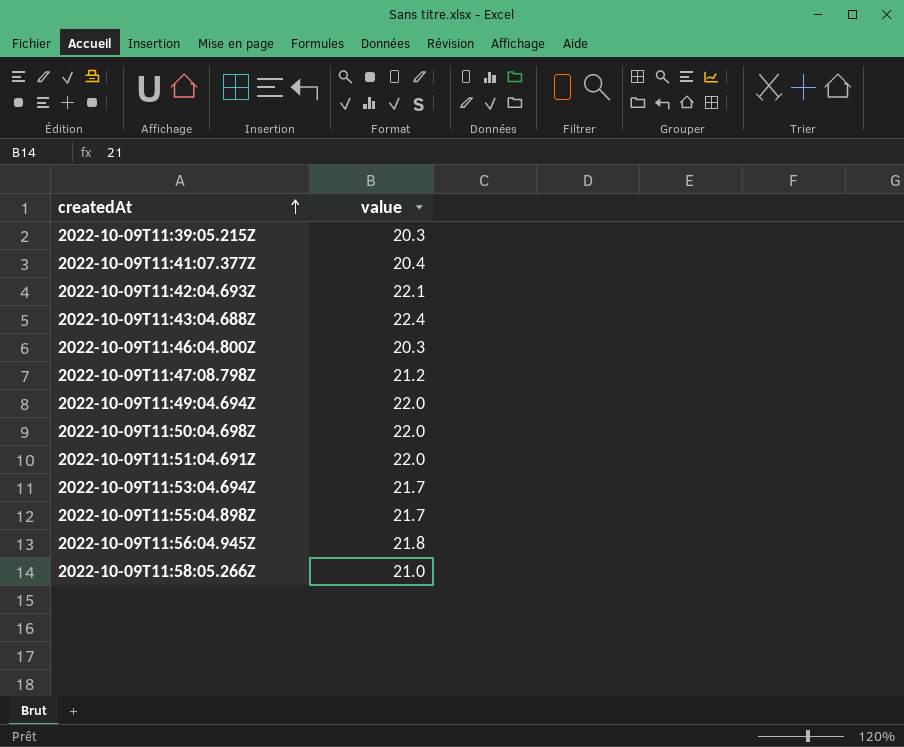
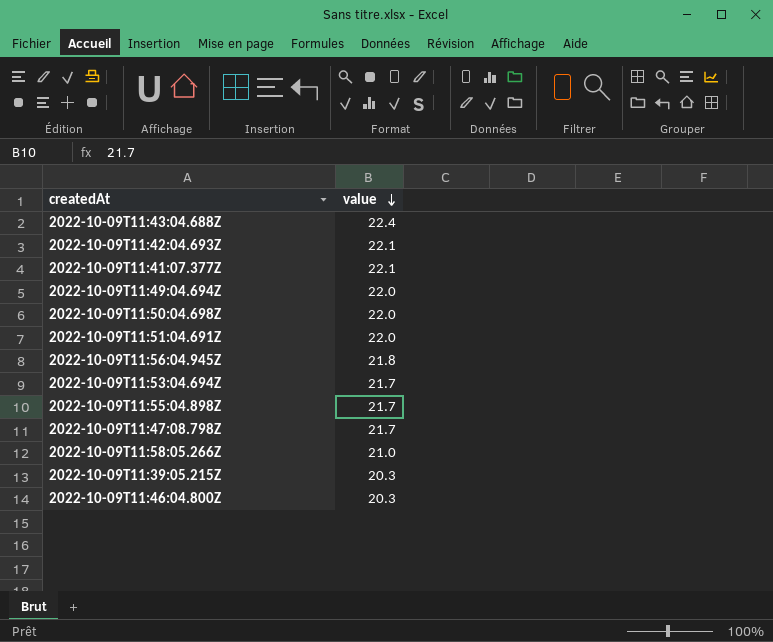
row order: createdAt ascending -> value descending
2022-10-09T11:41:07.377Z | value: 20.4 -> 22.1
2022-10-09T11:47:08.798Z | value: 21.2 -> 21.7

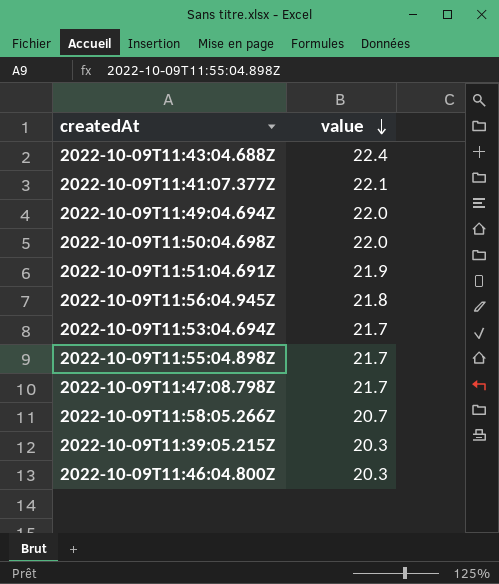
row 2022-10-09T11:42:04.693Z: 22.1 -> none
2022-10-09T11:51:04.691Z | value: 22.0 -> 21.9
2022-10-09T11:58:05.266Z | value: 21.0 -> 20.7

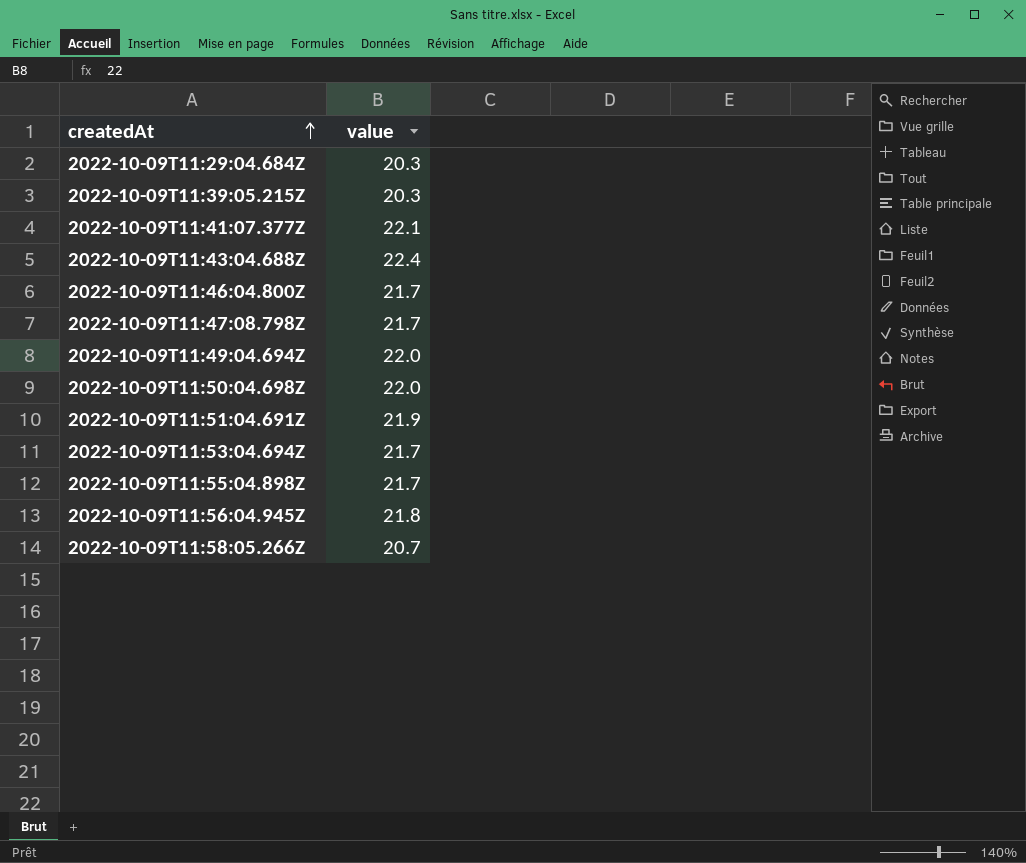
row order: value descending -> createdAt ascending
row 2022-10-09T11:29:04.684Z: none -> 20.3
2022-10-09T11:46:04.800Z | value: 20.3 -> 21.7

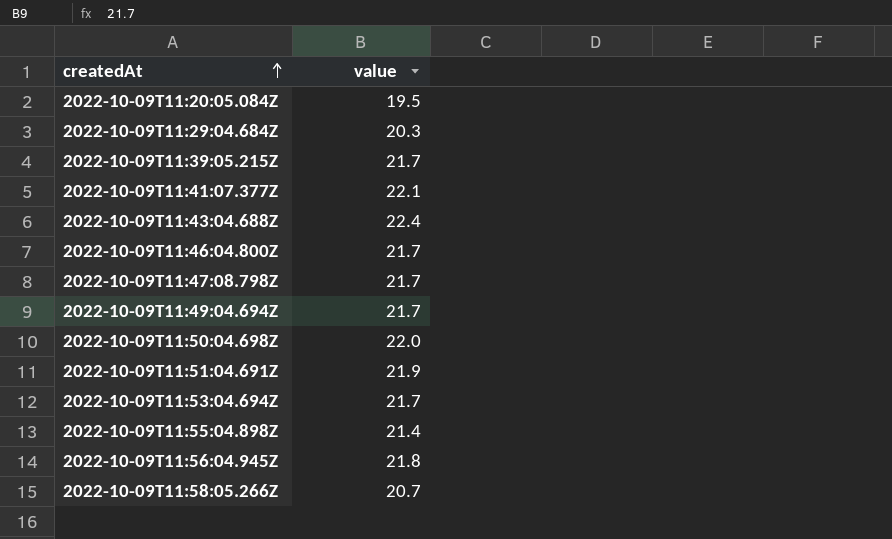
row 2022-10-09T11:20:05.084Z: none -> 19.5
2022-10-09T11:39:05.215Z | value: 20.3 -> 21.7
2022-10-09T11:49:04.694Z | value: 22.0 -> 21.7
2022-10-09T11:55:04.898Z | value: 21.7 -> 21.4

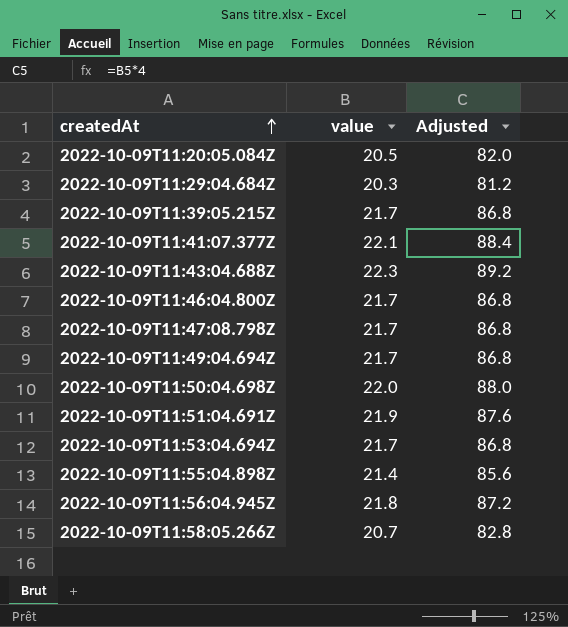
column Adjusted | formula: none -> [value] * 4
2022-10-09T11:20:05.084Z | value: 19.5 -> 20.5
2022-10-09T11:43:04.688Z | value: 22.4 -> 22.3

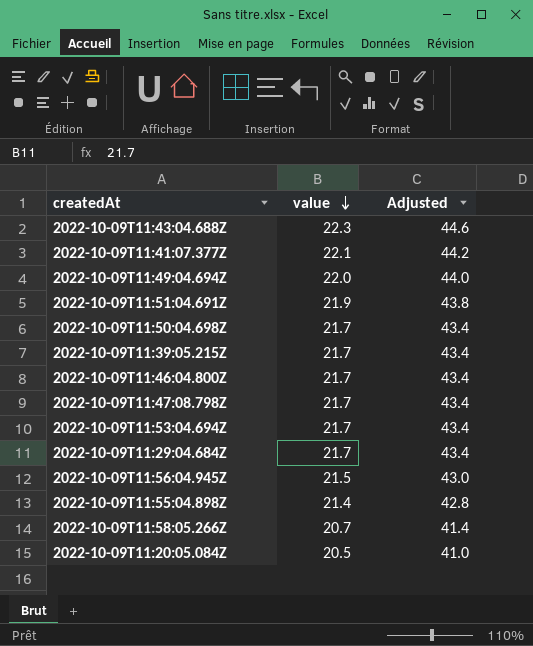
row order: createdAt ascending -> value descending
column Adjusted | formula: [value] * 4 -> [value] * 2
2022-10-09T11:49:04.694Z | value: 21.7 -> 22.0
2022-10-09T11:50:04.698Z | value: 22.0 -> 21.7
2022-10-09T11:29:04.684Z | value: 20.3 -> 21.7
2022-10-09T11:56:04.945Z | value: 21.8 -> 21.5

